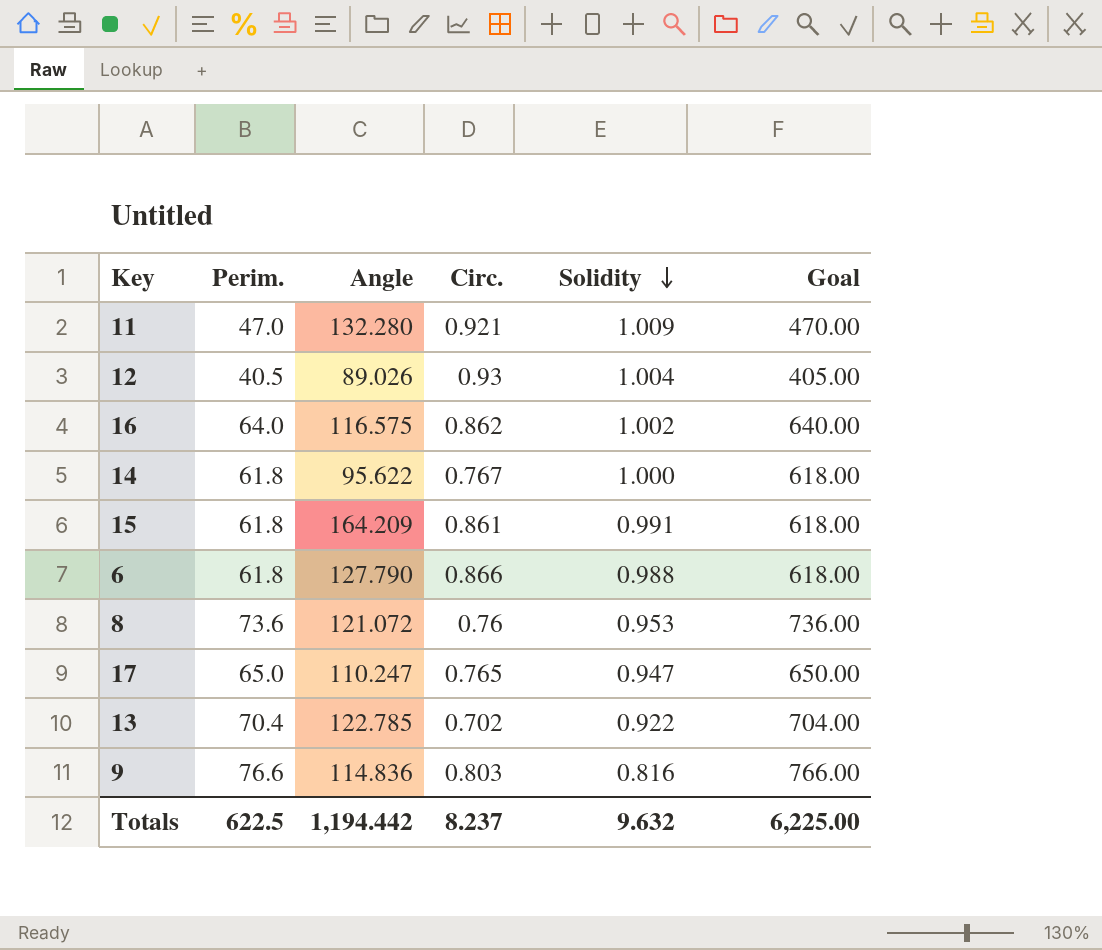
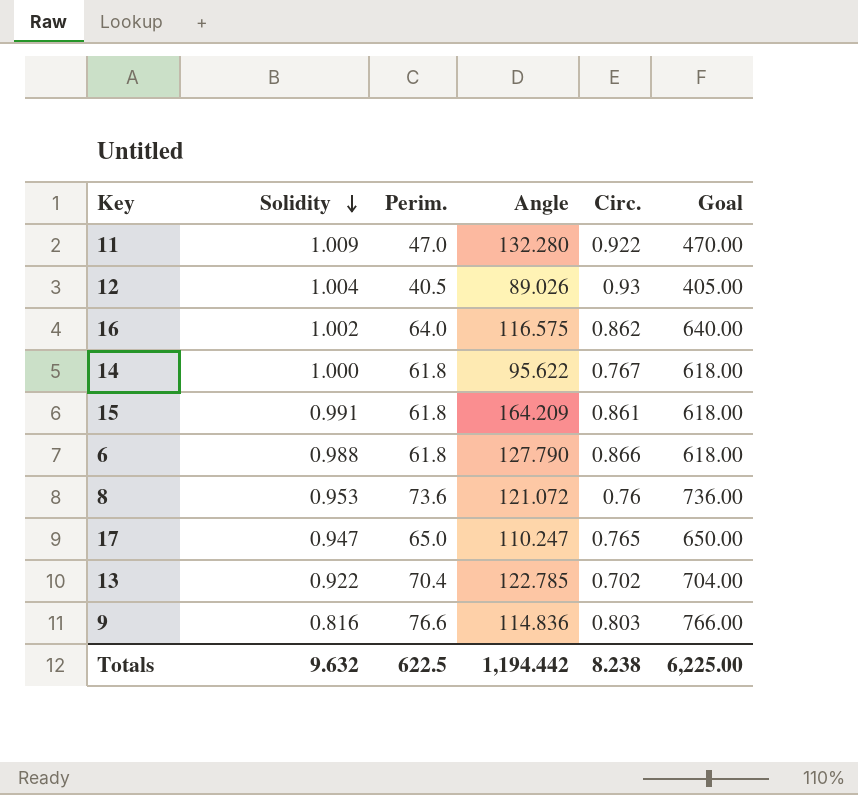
column Solidity | position: 5 -> 2
11 | Circ.: 0.921 -> 0.922
Totals | Circ.: 8.237 -> 8.238

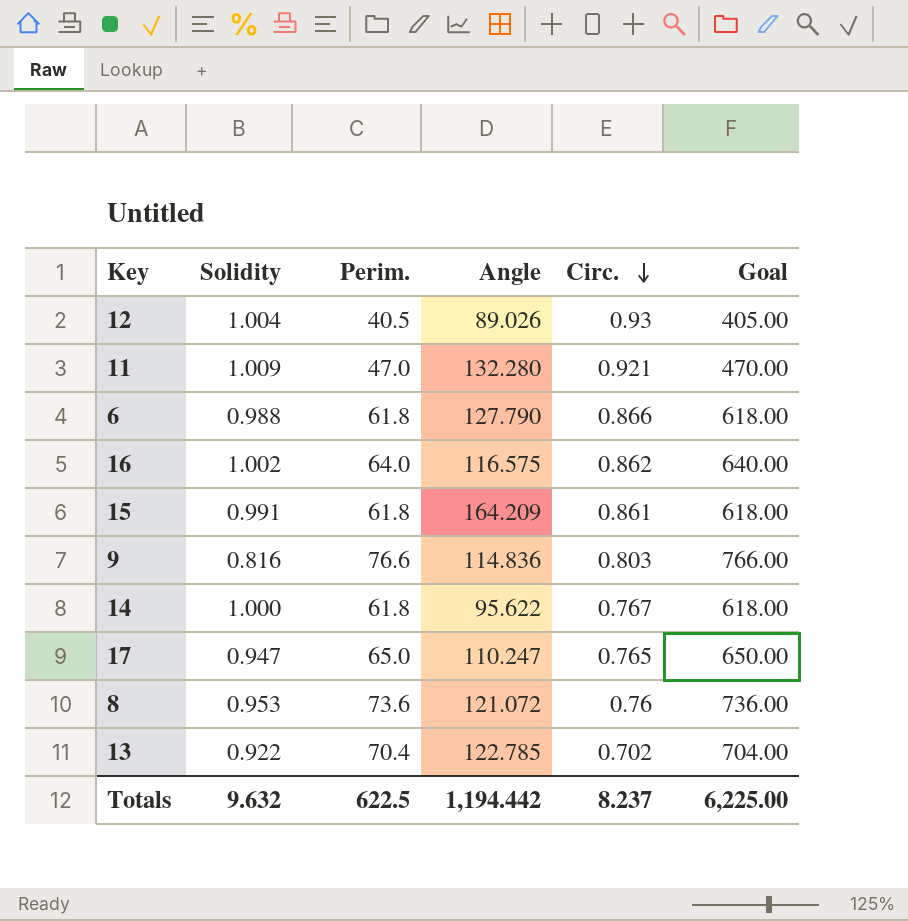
row order: Solidity descending -> Circ. descending
11 | Circ.: 0.922 -> 0.921
Totals | Circ.: 8.238 -> 8.237

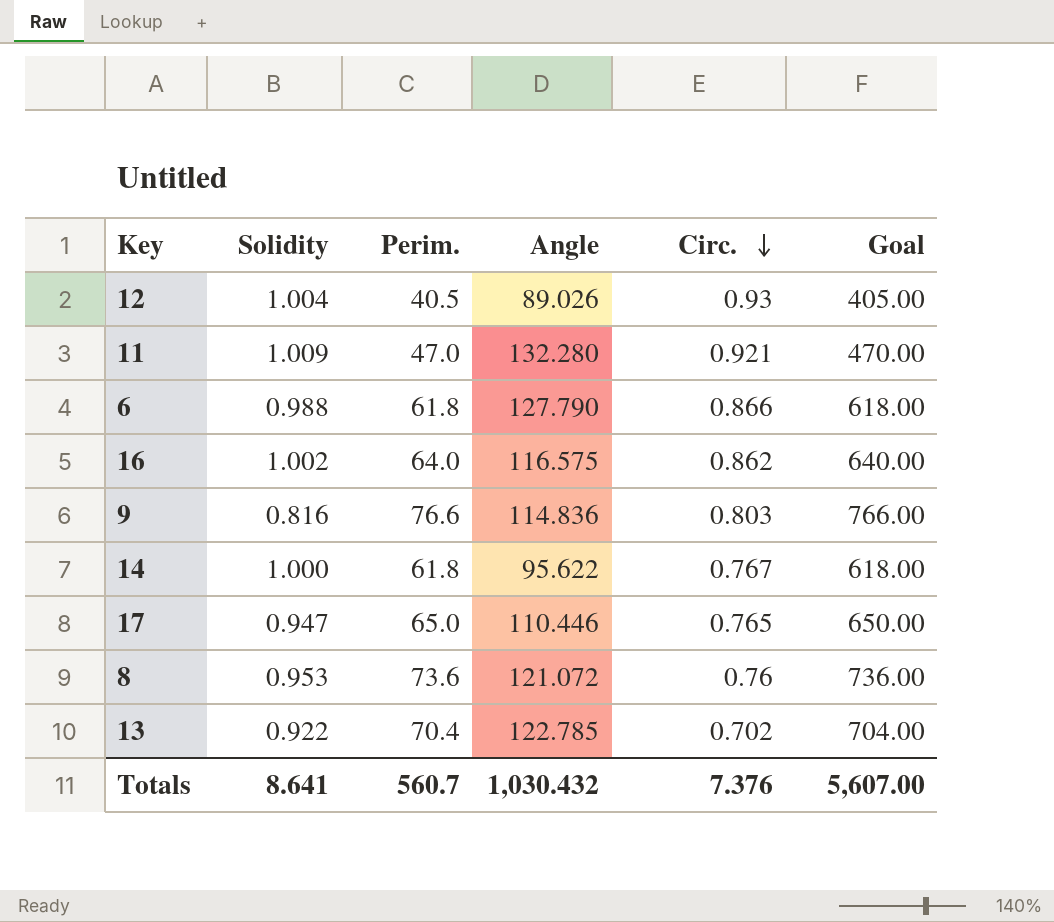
row 15: 0.991 | 61.8 | 164.209 | 0.861 | 618.00 -> none
17 | Angle: 110.247 -> 110.446
Totals | Solidity: 9.632 -> 8.641
Totals | Perim.: 622.5 -> 560.7
Totals | Angle: 1,194.442 -> 1,030.432
Totals | Circ.: 8.237 -> 7.376
Totals | Goal: 6,225.00 -> 5,607.00

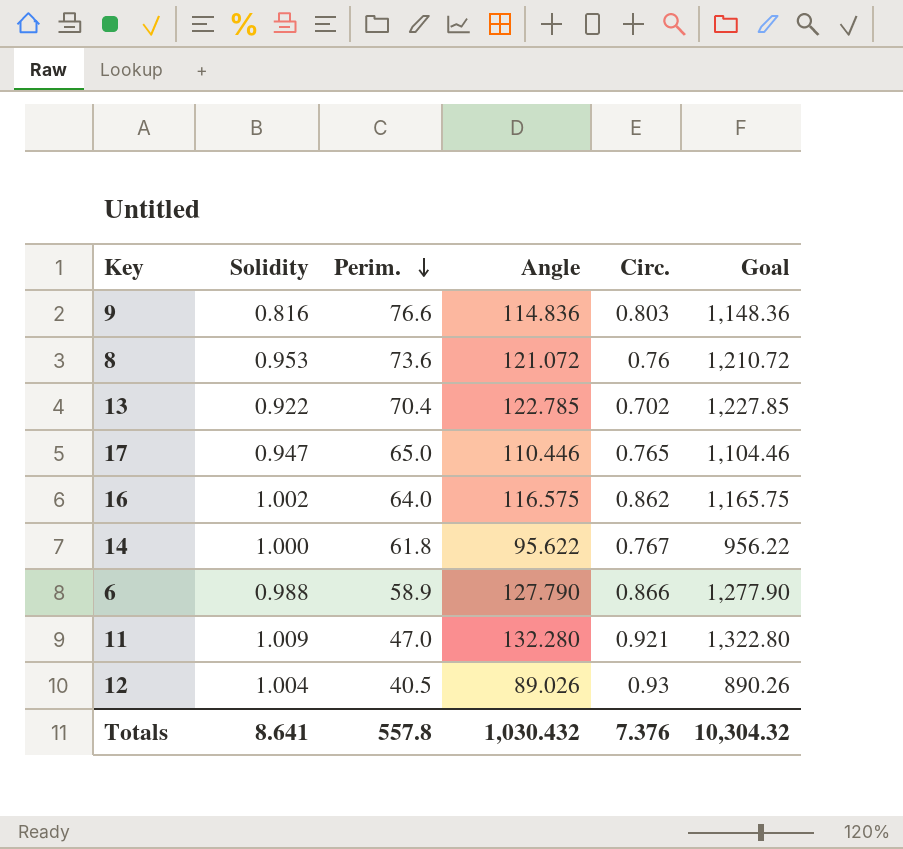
row order: Circ. descending -> Perim. descending
column Goal | formula: [Perim.] * 10 -> [Angle] * 10
6 | Perim.: 61.8 -> 58.9
Totals | Perim.: 560.7 -> 557.8
Totals | Goal: 5,607.00 -> 10,304.32

